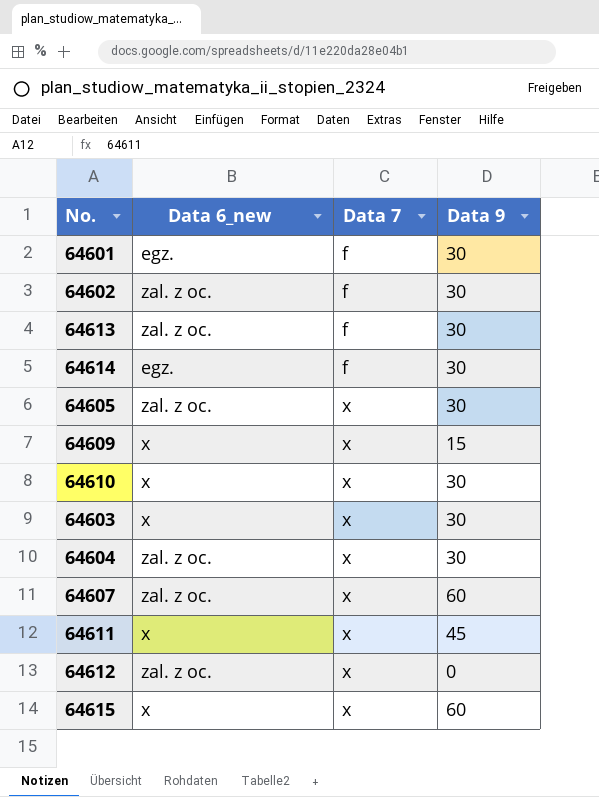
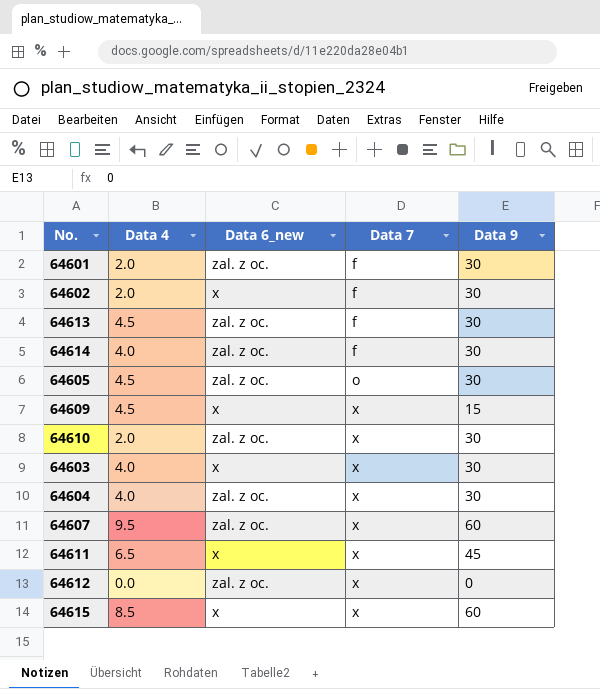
column Data 4 | position: none -> 2
64601 | Data 6_new: egz. -> zal. z oc.
64602 | Data 6_new: zal. z oc. -> x
64614 | Data 6_new: egz. -> zal. z oc.
64605 | Data 7: x -> o
64610 | Data 6_new: x -> zal. z oc.

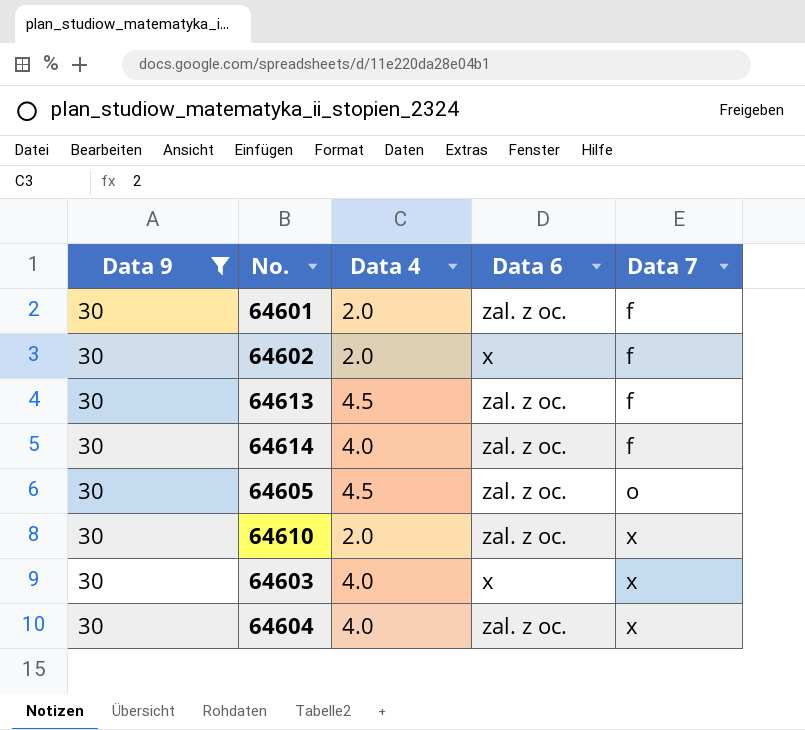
filter: none -> Data 9 = 30
column Data 9 | position: 5 -> 1
column name: Data 6_new -> Data 6

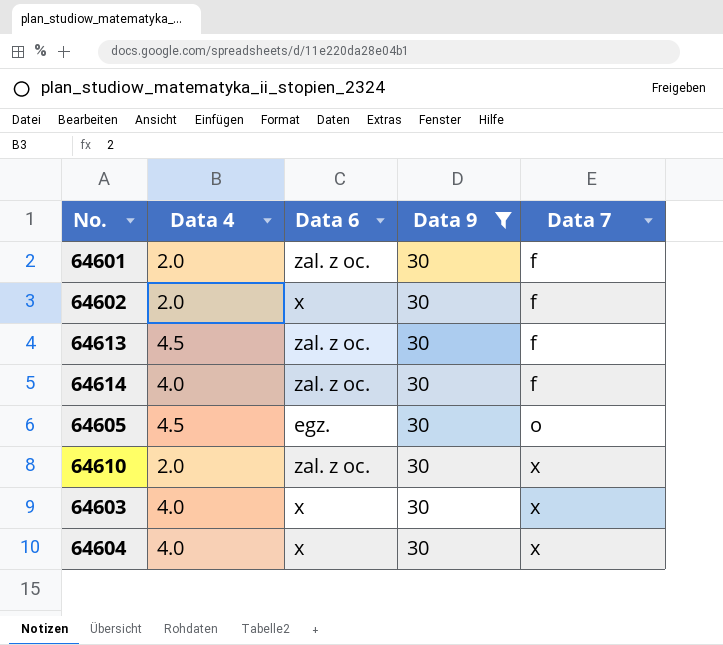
column Data 9 | position: 1 -> 4
64605 | Data 6: zal. z oc. -> egz.
64604 | Data 6: zal. z oc. -> x

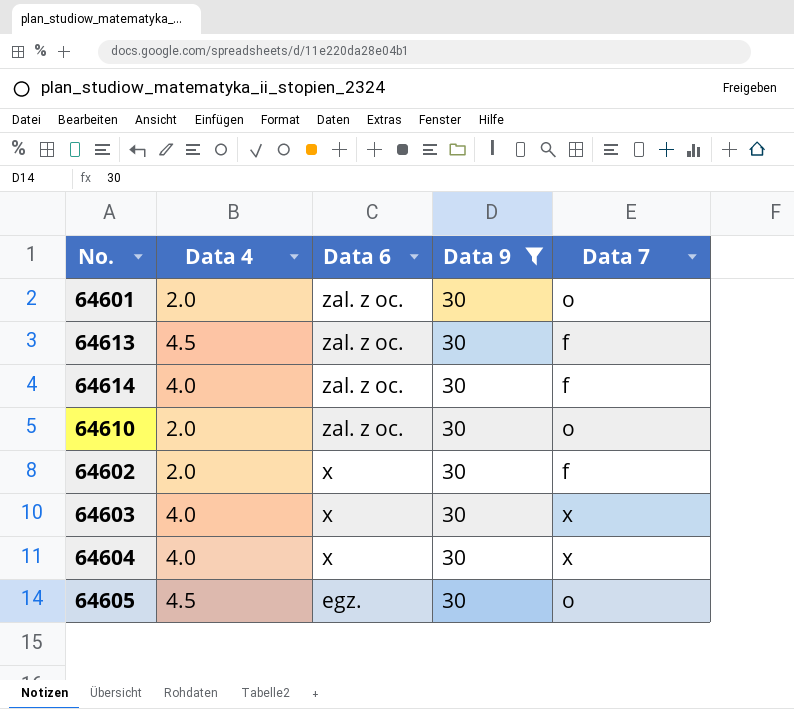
row order: Data 7 ascending -> Data 6 descending
64601 | Data 7: f -> o
64610 | Data 7: x -> o

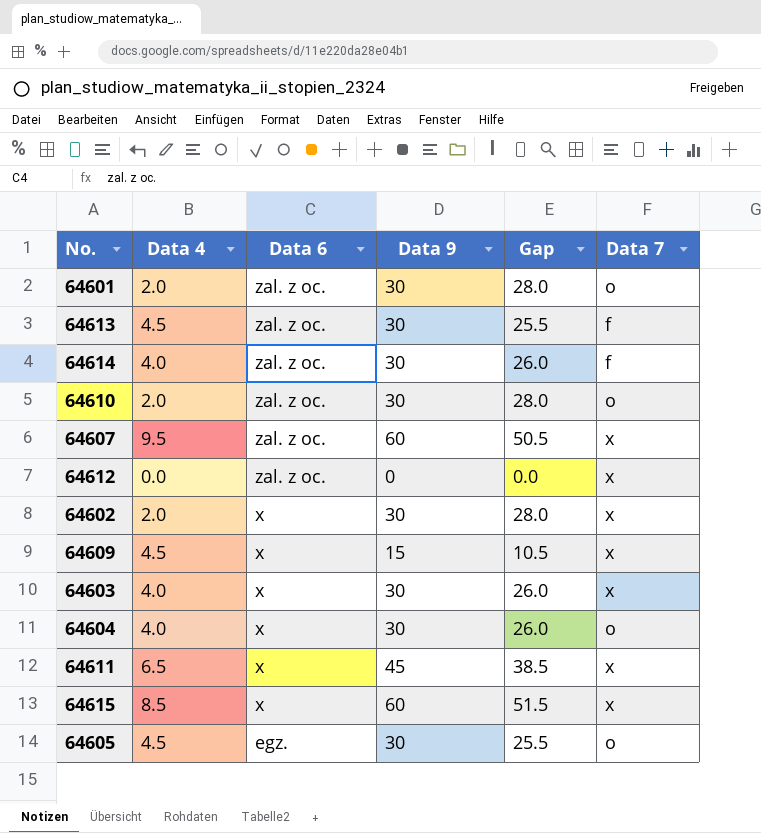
filter: Data 9 = 30 -> none
column Gap | formula: none -> [Data 9] - [Data 4]
64602 | Data 7: f -> x
64604 | Data 7: x -> o

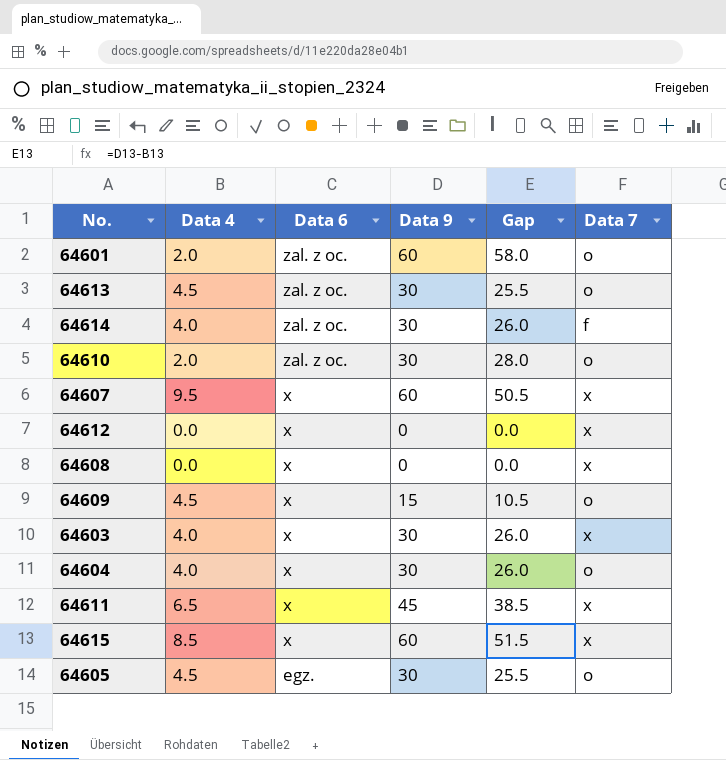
row 64602: 2.0 | x | 30 | 28.0 | x -> none
64601 | Data 9: 30 -> 60
64601 | Gap: 28.0 -> 58.0
64613 | Data 7: f -> o
64607 | Data 6: zal. z oc. -> x
64612 | Data 6: zal. z oc. -> x
row 64608: none -> 0.0 | x | 0 | 0.0 | x
64609 | Data 7: x -> o

